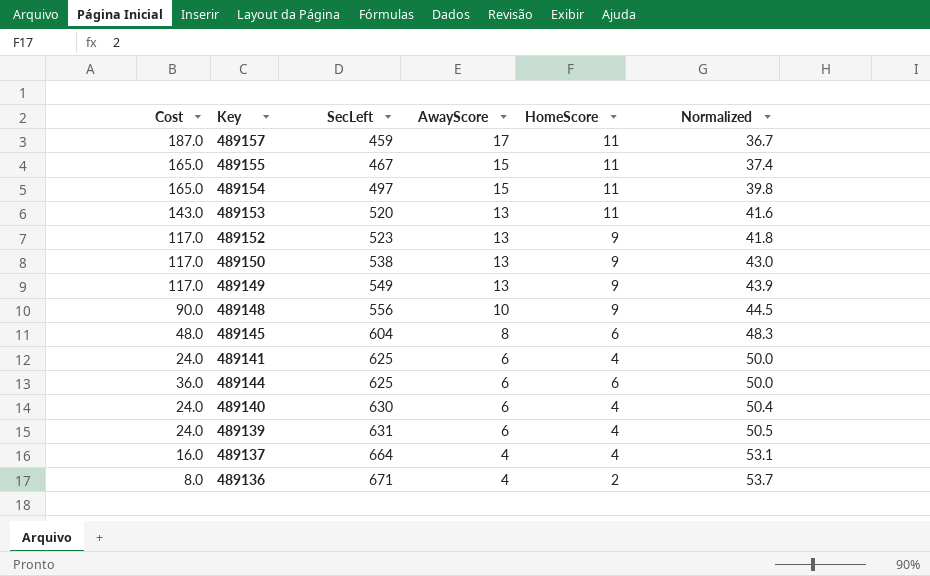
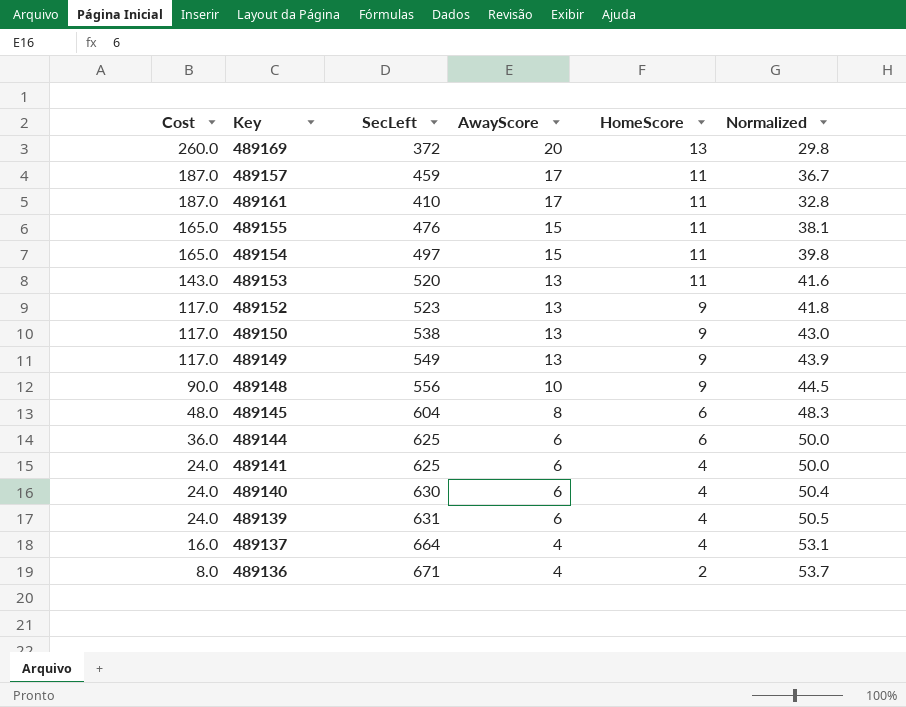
row order: SecLeft ascending -> Cost descending
row 489169: none -> 260.0 | 372 | 20 | 13 | 29.8
row 489161: none -> 187.0 | 410 | 17 | 11 | 32.8
489155 | SecLeft: 467 -> 476
489155 | Normalized: 37.4 -> 38.1

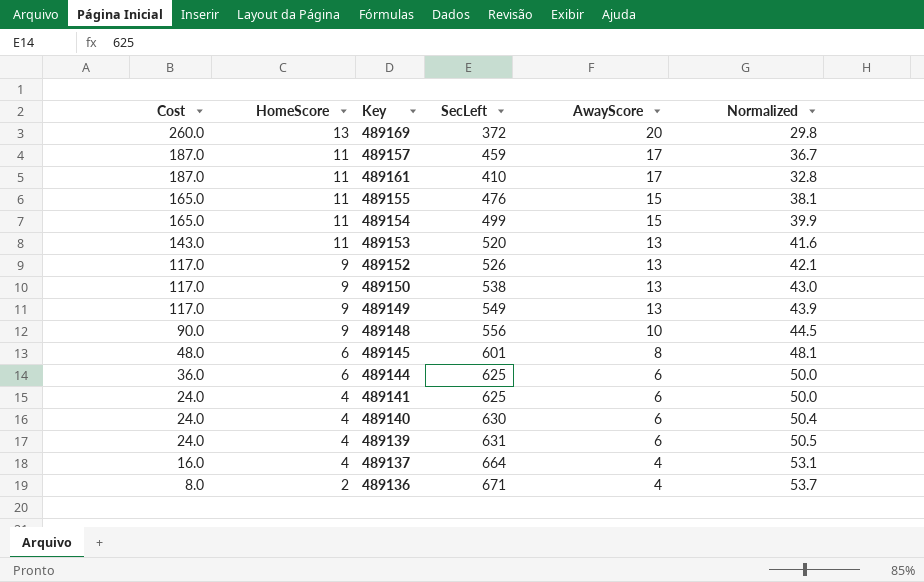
column HomeScore | position: 5 -> 2
489154 | SecLeft: 497 -> 499
489154 | Normalized: 39.8 -> 39.9
489152 | SecLeft: 523 -> 526
489152 | Normalized: 41.8 -> 42.1
489145 | SecLeft: 604 -> 601
489145 | Normalized: 48.3 -> 48.1

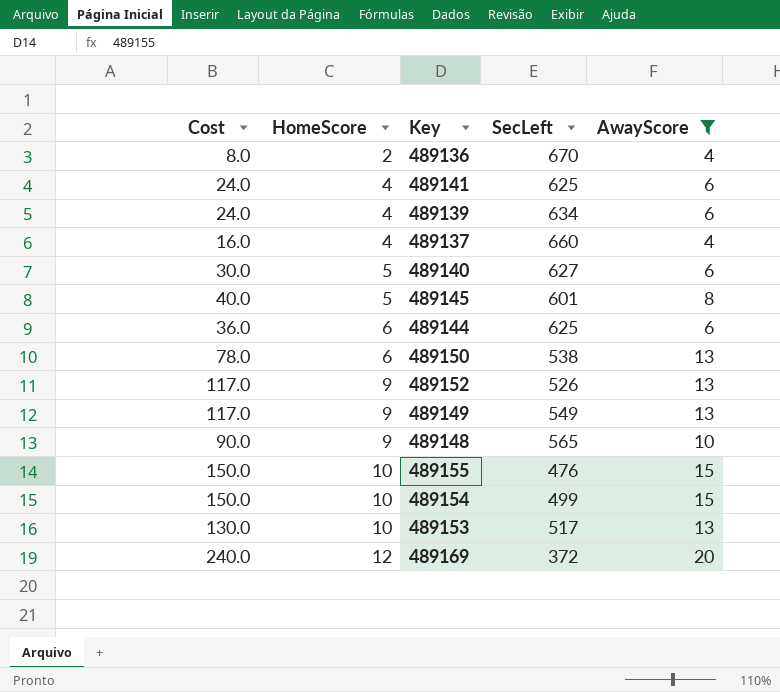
filter: none -> AwayScore != 17
row order: Cost descending -> HomeScore ascending
column Normalized | formula: [SecLeft] * 0.08 -> none
489136 | SecLeft: 671 -> 670
489139 | SecLeft: 631 -> 634
489137 | SecLeft: 664 -> 660
489140 | Cost: 24.0 -> 30.0
489140 | HomeScore: 4 -> 5
489140 | SecLeft: 630 -> 627
489145 | Cost: 48.0 -> 40.0
489145 | HomeScore: 6 -> 5
489150 | Cost: 117.0 -> 78.0
489150 | HomeScore: 9 -> 6
489148 | SecLeft: 556 -> 565
489155 | Cost: 165.0 -> 150.0
489155 | HomeScore: 11 -> 10
489154 | Cost: 165.0 -> 150.0
489154 | HomeScore: 11 -> 10
489153 | Cost: 143.0 -> 130.0
489153 | HomeScore: 11 -> 10
489153 | SecLeft: 520 -> 517
489169 | Cost: 260.0 -> 240.0
489169 | HomeScore: 13 -> 12

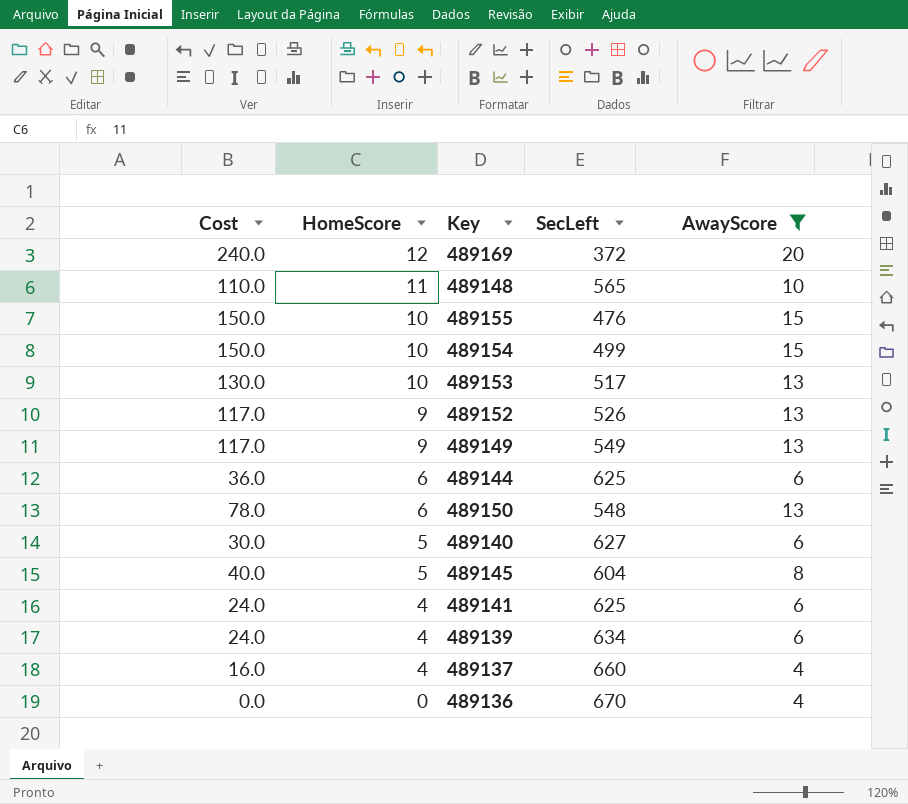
row order: HomeScore ascending -> HomeScore descending
489148 | Cost: 90.0 -> 110.0
489148 | HomeScore: 9 -> 11
489150 | SecLeft: 538 -> 548
489145 | SecLeft: 601 -> 604
489136 | Cost: 8.0 -> 0.0
489136 | HomeScore: 2 -> 0

